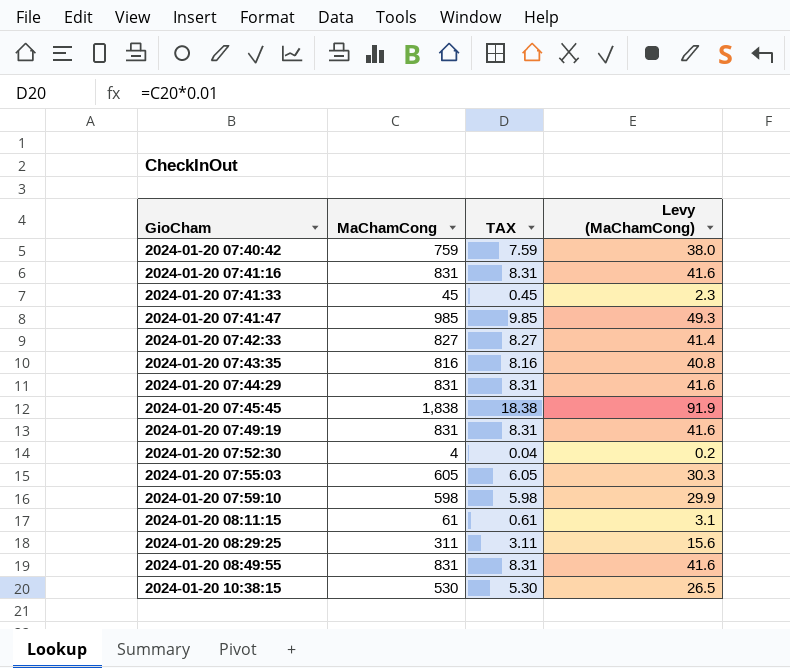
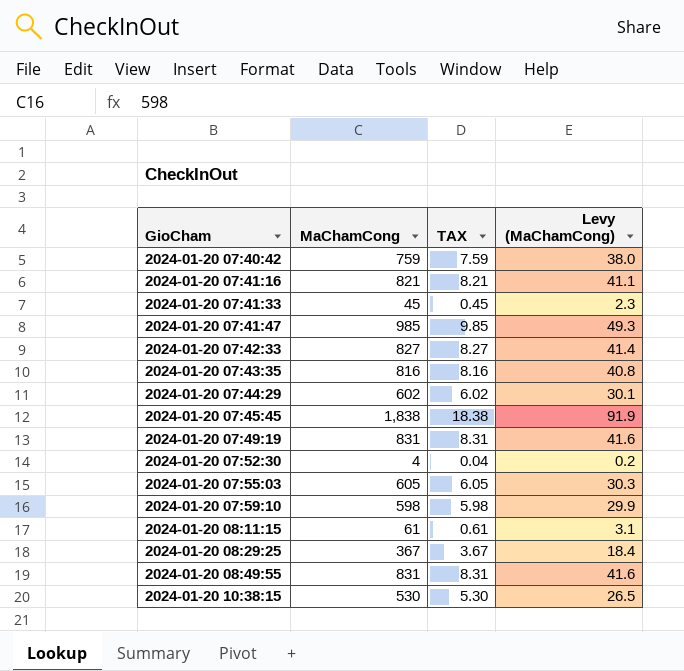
2024-01-20 07:41:16 | MaChamCong: 831 -> 821
2024-01-20 07:41:16 | TAX: 8.31 -> 8.21
2024-01-20 07:41:16 | Levy (MaChamCong): 41.6 -> 41.1
2024-01-20 07:44:29 | MaChamCong: 831 -> 602
2024-01-20 07:44:29 | TAX: 8.31 -> 6.02
2024-01-20 07:44:29 | Levy (MaChamCong): 41.6 -> 30.1
2024-01-20 08:29:25 | MaChamCong: 311 -> 367
2024-01-20 08:29:25 | TAX: 3.11 -> 3.67
2024-01-20 08:29:25 | Levy (MaChamCong): 15.6 -> 18.4

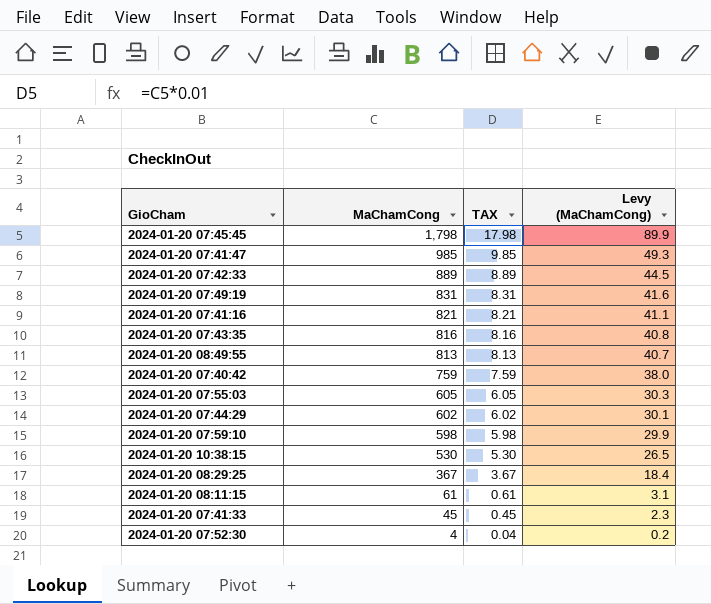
row order: GioCham ascending -> MaChamCong descending
2024-01-20 07:45:45 | MaChamCong: 1,838 -> 1,798
2024-01-20 07:45:45 | TAX: 18.38 -> 17.98
2024-01-20 07:45:45 | Levy (MaChamCong): 91.9 -> 89.9
2024-01-20 07:42:33 | MaChamCong: 827 -> 889
2024-01-20 07:42:33 | TAX: 8.27 -> 8.89
2024-01-20 07:42:33 | Levy (MaChamCong): 41.4 -> 44.5
2024-01-20 08:49:55 | MaChamCong: 831 -> 813
2024-01-20 08:49:55 | TAX: 8.31 -> 8.13
2024-01-20 08:49:55 | Levy (MaChamCong): 41.6 -> 40.7

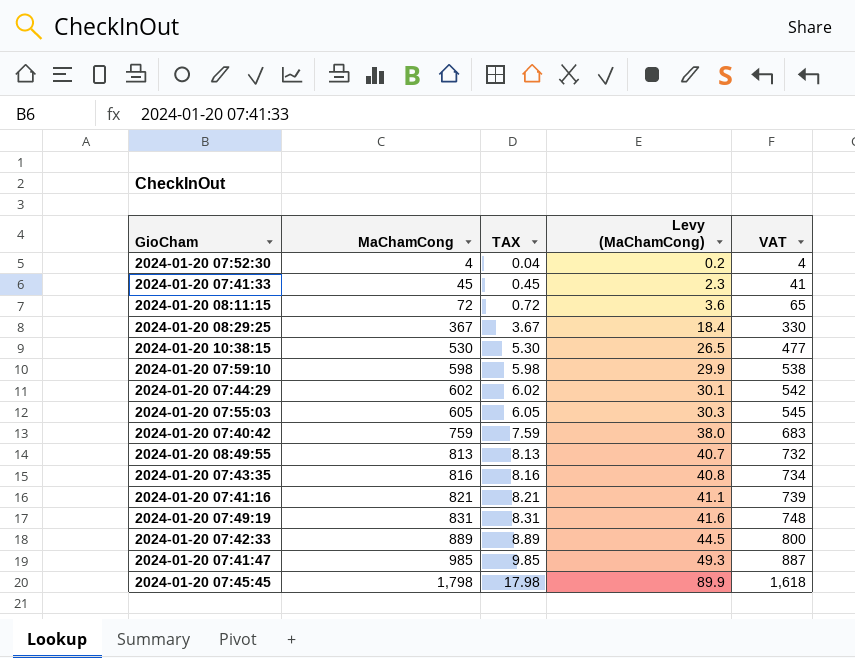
row order: MaChamCong descending -> MaChamCong ascending
column VAT | formula: none -> [MaChamCong] * 0.9
2024-01-20 08:11:15 | MaChamCong: 61 -> 72
2024-01-20 08:11:15 | TAX: 0.61 -> 0.72
2024-01-20 08:11:15 | Levy (MaChamCong): 3.1 -> 3.6

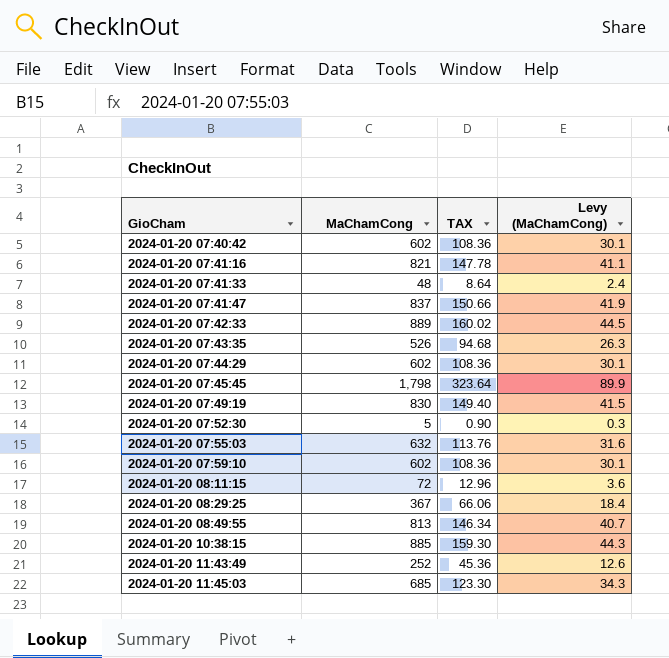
row order: MaChamCong ascending -> GioCham ascending
column VAT | formula: [MaChamCong] * 0.9 -> none
column TAX | formula: [MaChamCong] * 0.01 -> [MaChamCong] * 0.18
2024-01-20 07:40:42 | MaChamCong: 759 -> 602
2024-01-20 07:40:42 | Levy (MaChamCong): 38.0 -> 30.1
2024-01-20 07:41:33 | MaChamCong: 45 -> 48
2024-01-20 07:41:33 | Levy (MaChamCong): 2.3 -> 2.4
2024-01-20 07:41:47 | MaChamCong: 985 -> 837
2024-01-20 07:41:47 | Levy (MaChamCong): 49.3 -> 41.9
2024-01-20 07:43:35 | MaChamCong: 816 -> 526
2024-01-20 07:43:35 | Levy (MaChamCong): 40.8 -> 26.3
2024-01-20 07:49:19 | MaChamCong: 831 -> 830
2024-01-20 07:49:19 | Levy (MaChamCong): 41.6 -> 41.5
2024-01-20 07:52:30 | MaChamCong: 4 -> 5
2024-01-20 07:52:30 | Levy (MaChamCong): 0.2 -> 0.3
2024-01-20 07:55:03 | MaChamCong: 605 -> 632
2024-01-20 07:55:03 | Levy (MaChamCong): 30.3 -> 31.6
2024-01-20 07:59:10 | MaChamCong: 598 -> 602
2024-01-20 07:59:10 | Levy (MaChamCong): 29.9 -> 30.1
2024-01-20 10:38:15 | MaChamCong: 530 -> 885
2024-01-20 10:38:15 | Levy (MaChamCong): 26.5 -> 44.3
row 2024-01-20 11:43:49: none -> 252 | 45.36 | 12.6
row 2024-01-20 11:45:03: none -> 685 | 123.30 | 34.3

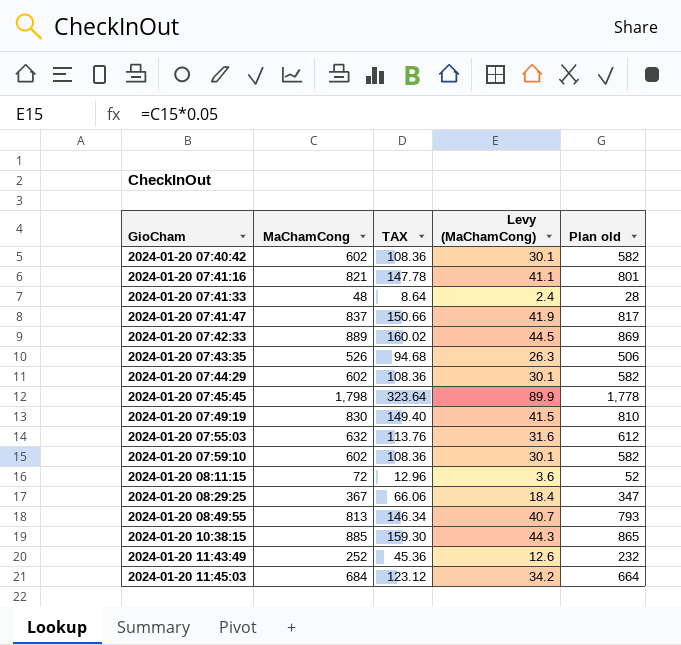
column Plan old | formula: none -> [MaChamCong] - 20
row 2024-01-20 07:52:30: 5 | 0.90 | 0.3 -> none
2024-01-20 11:45:03 | MaChamCong: 685 -> 684
2024-01-20 11:45:03 | TAX: 123.30 -> 123.12
2024-01-20 11:45:03 | Levy (MaChamCong): 34.3 -> 34.2

